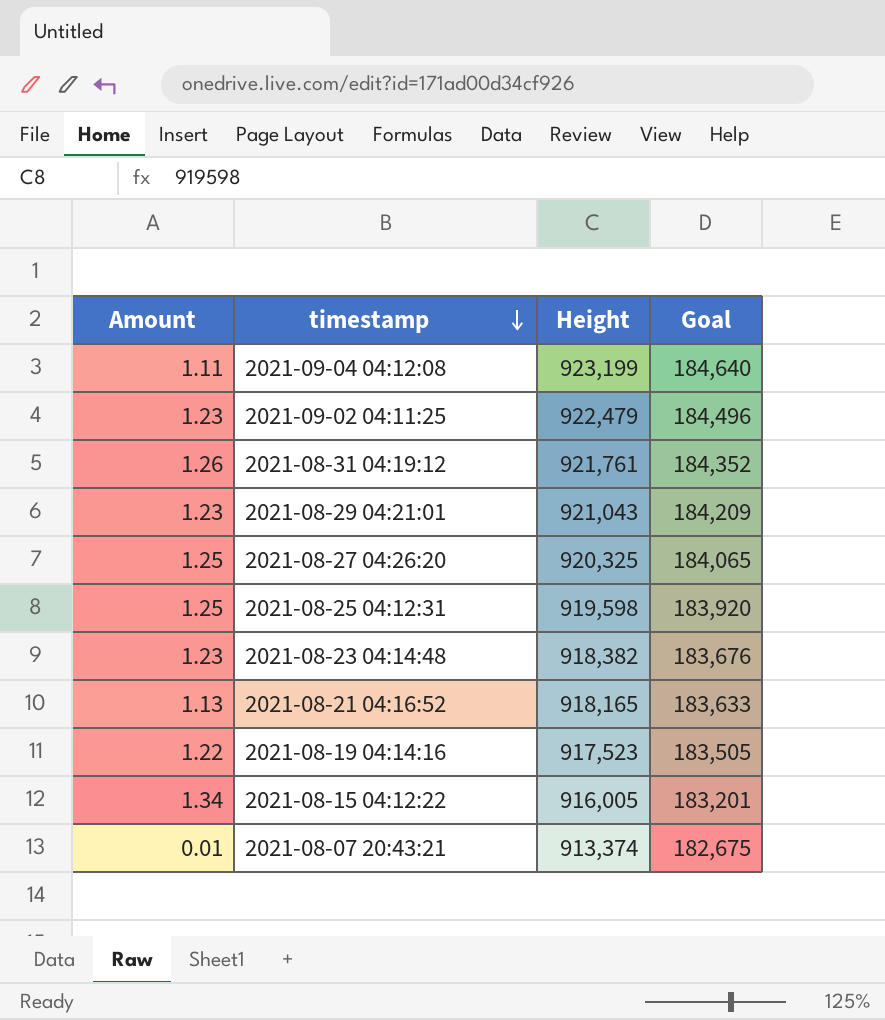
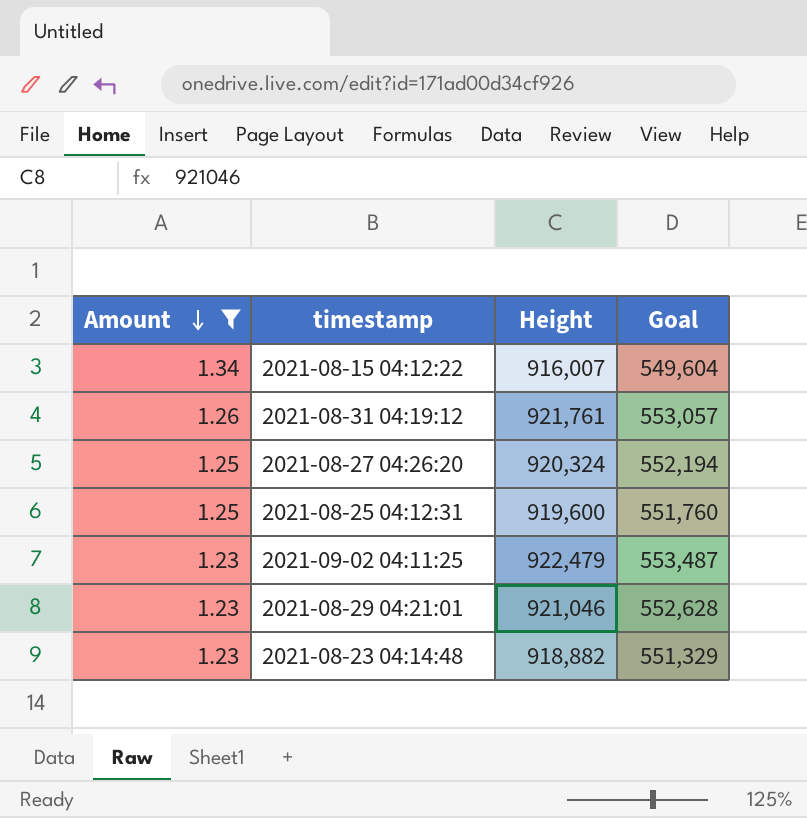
filter: none -> Amount >= 1.23
row order: timestamp descending -> Amount descending
column Goal | formula: [Height] * 0.2 -> [Height] * 0.6
2021-08-15 04:12:22 | Height: 916,005 -> 916,007
2021-08-27 04:26:20 | Height: 920,325 -> 920,324
2021-08-25 04:12:31 | Height: 919,598 -> 919,600
2021-08-29 04:21:01 | Height: 921,043 -> 921,046
2021-08-23 04:14:48 | Height: 918,382 -> 918,882

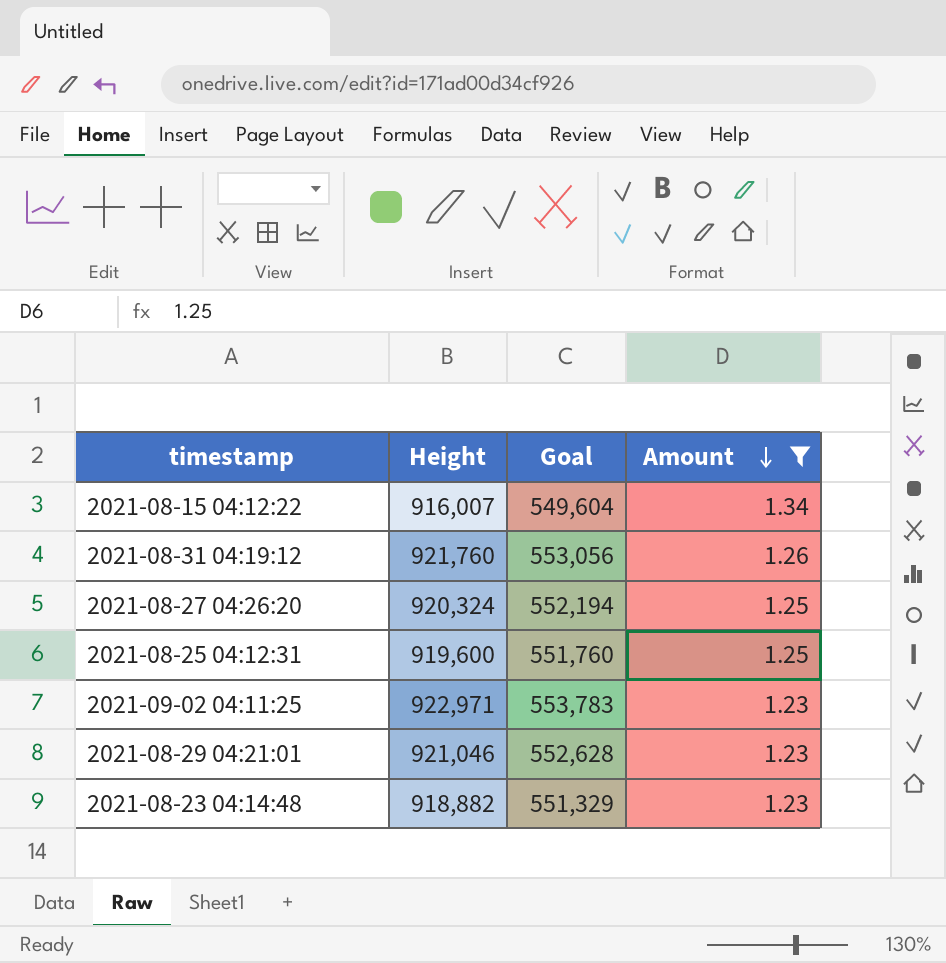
column Amount | position: 1 -> 4
2021-08-31 04:19:12 | Height: 921,761 -> 921,760
2021-08-31 04:19:12 | Goal: 553,057 -> 553,056
2021-09-02 04:11:25 | Height: 922,479 -> 922,971
2021-09-02 04:11:25 | Goal: 553,487 -> 553,783

